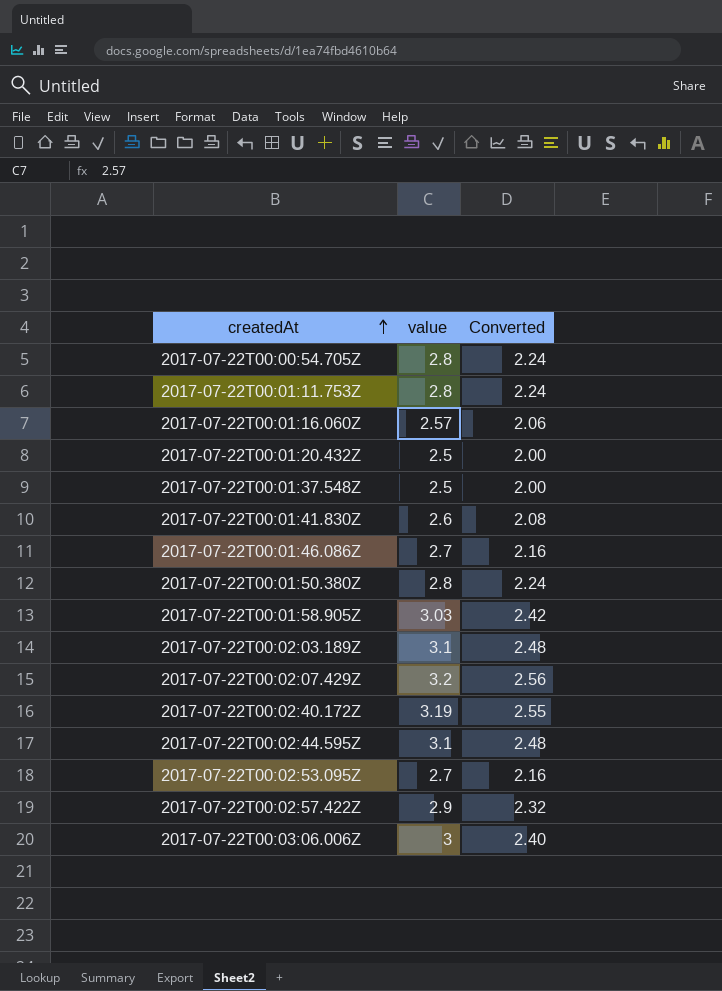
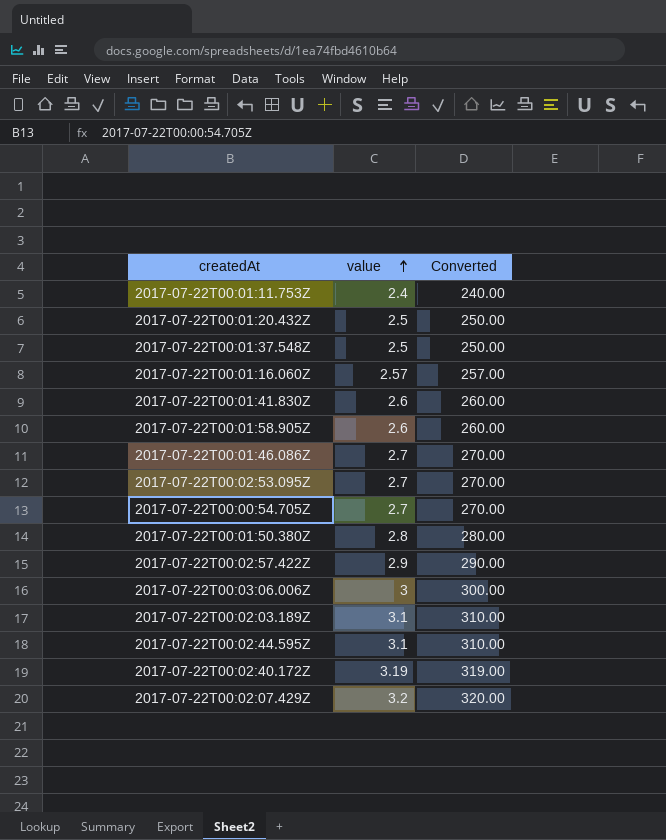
row order: createdAt ascending -> value ascending
column Converted | formula: [value] * 0.8 -> [value] * 100
2017-07-22T00:01:11.753Z | value: 2.8 -> 2.4
2017-07-22T00:01:58.905Z | value: 3.03 -> 2.6
2017-07-22T00:00:54.705Z | value: 2.8 -> 2.7

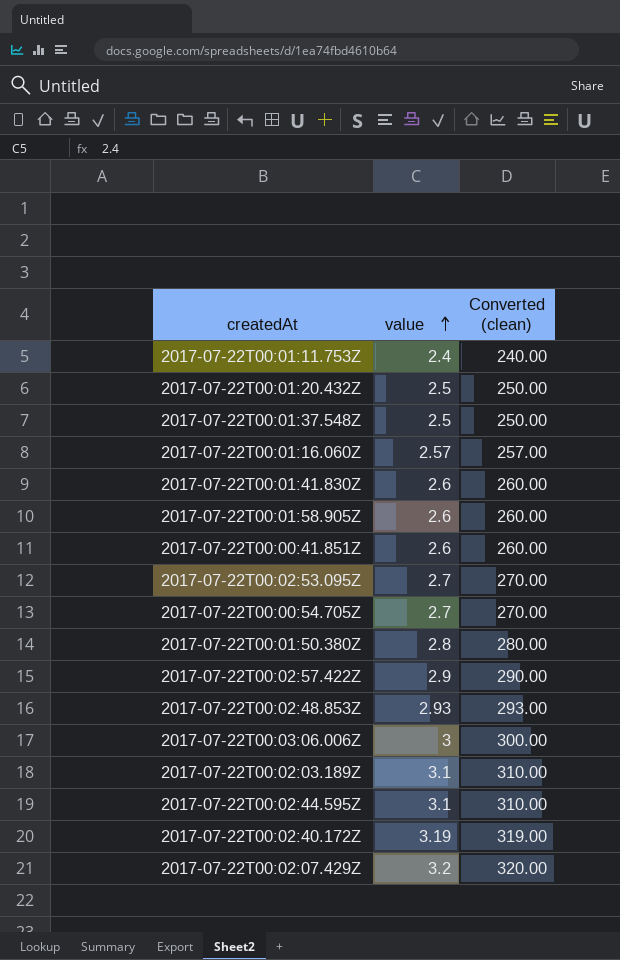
column name: Converted -> Converted (clean)
row 2017-07-22T00:01:46.086Z: 2.7 | 270.00 -> none
row 2017-07-22T00:00:41.851Z: none -> 2.6 | 260.00
row 2017-07-22T00:02:48.853Z: none -> 2.93 | 293.00

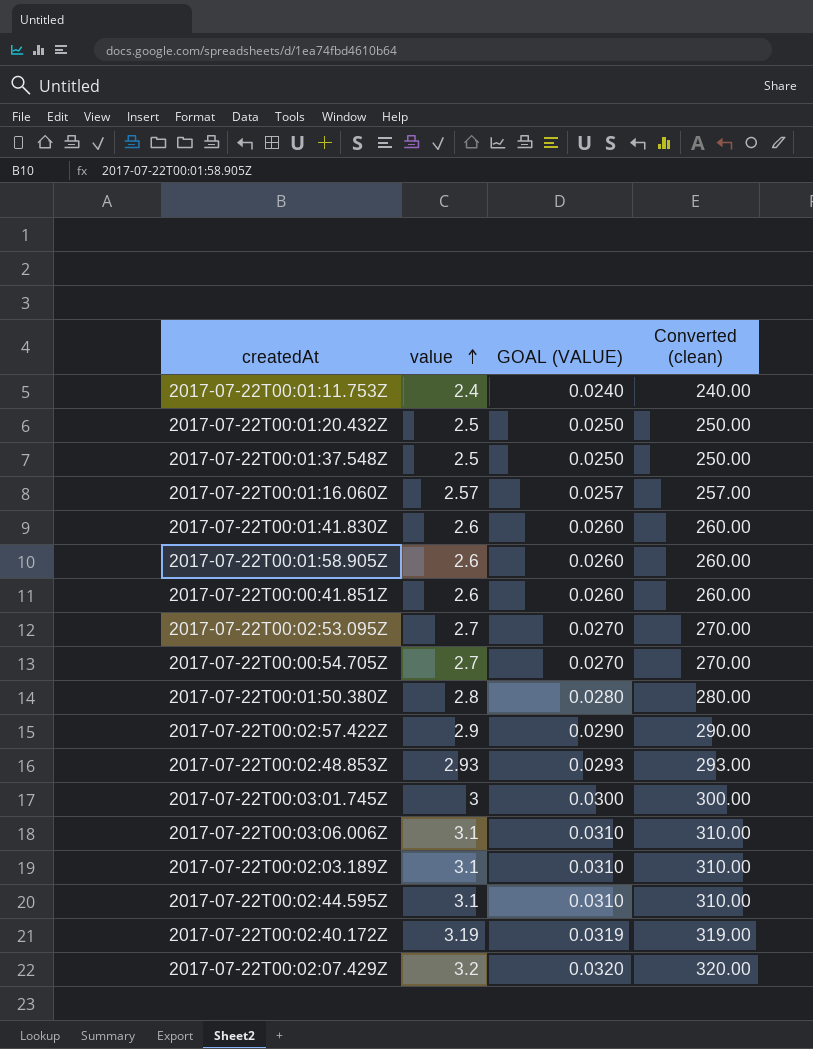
column GOAL (VALUE) | formula: none -> [value] * 0.01
row 2017-07-22T00:03:01.745Z: none -> 3 | 0.0300 | 300.00
2017-07-22T00:03:06.006Z | value: 3 -> 3.1
2017-07-22T00:03:06.006Z | Converted (clean): 300.00 -> 310.00

